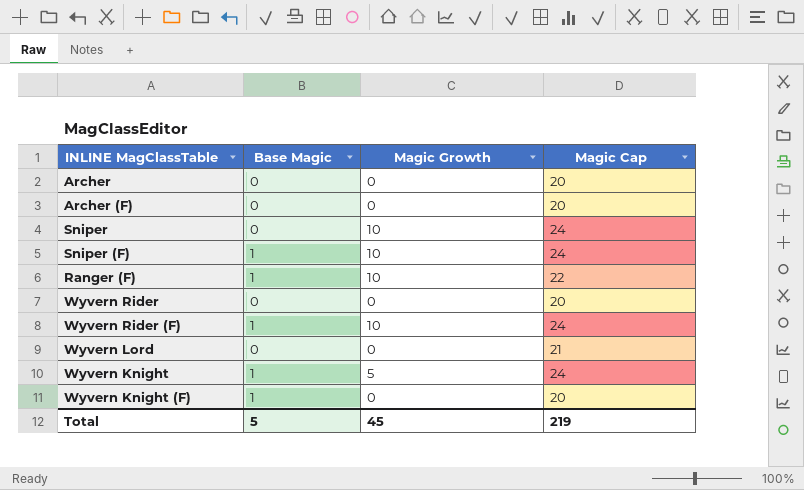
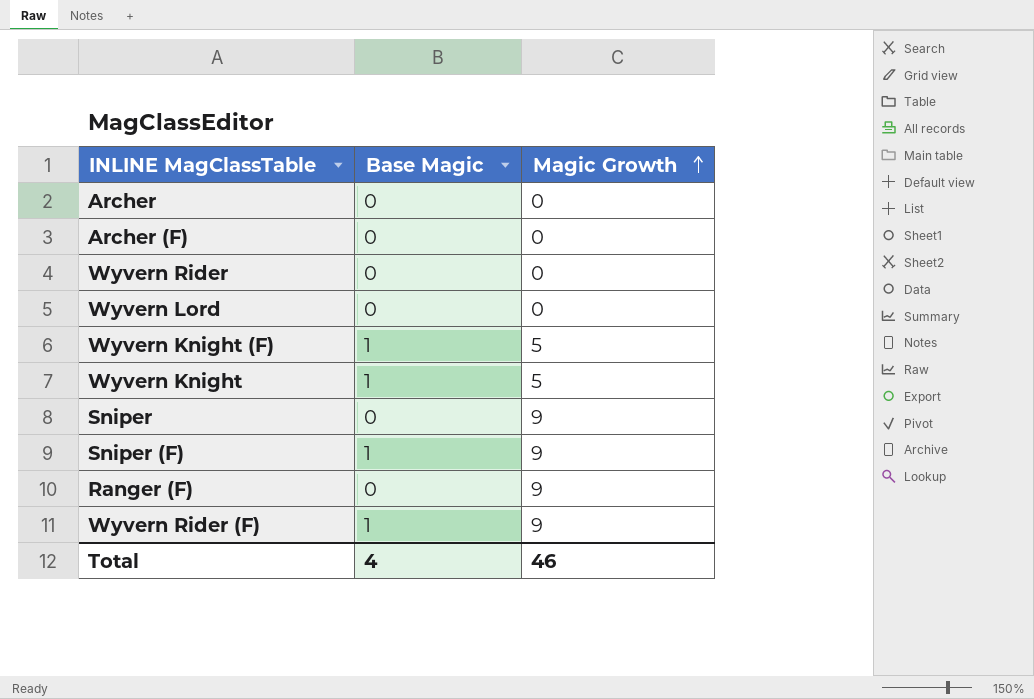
row order: none -> Magic Growth ascending
column Magic Cap | position: 4 -> none
Wyvern Knight (F) | Magic Growth: 0 -> 5
Sniper | Magic Growth: 10 -> 9
Sniper (F) | Magic Growth: 10 -> 9
Ranger (F) | Base Magic: 1 -> 0
Ranger (F) | Magic Growth: 10 -> 9
Wyvern Rider (F) | Magic Growth: 10 -> 9
Total | Base Magic: 5 -> 4
Total | Magic Growth: 45 -> 46

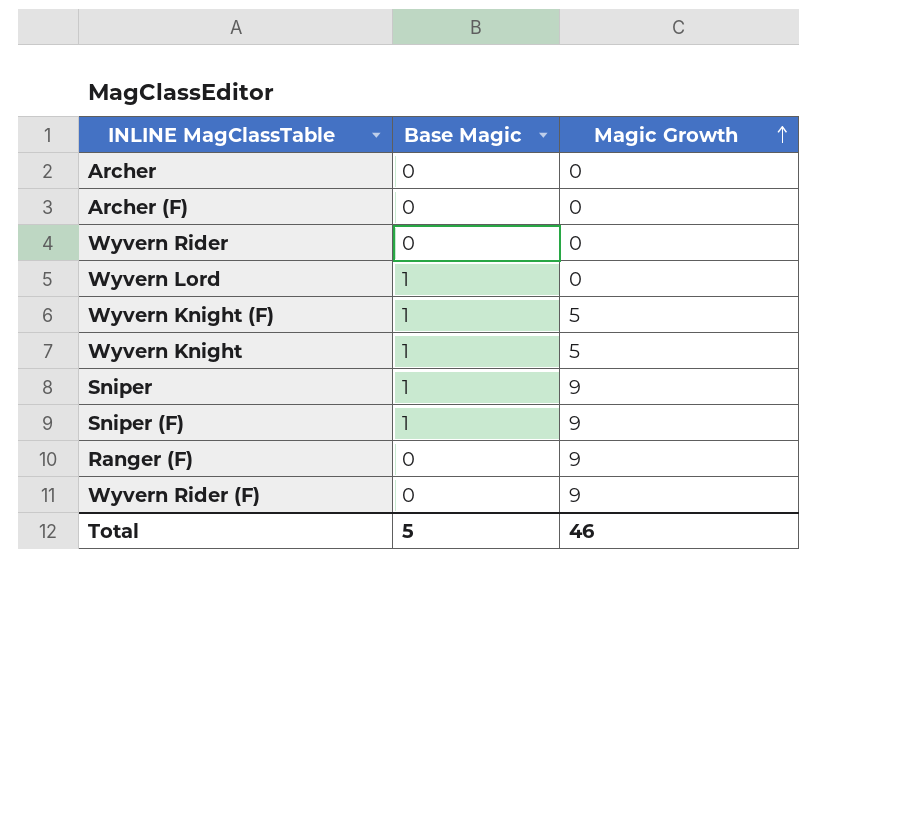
Wyvern Lord | Base Magic: 0 -> 1
Sniper | Base Magic: 0 -> 1
Wyvern Rider (F) | Base Magic: 1 -> 0
Total | Base Magic: 4 -> 5

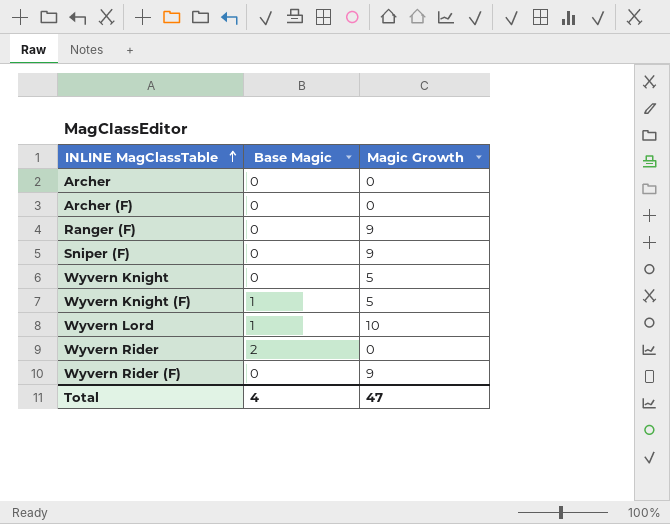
row order: Magic Growth ascending -> INLINE MagClassTable ascending
row Sniper: 1 | 9 -> none
Sniper (F) | Base Magic: 1 -> 0
Wyvern Knight | Base Magic: 1 -> 0
Wyvern Lord | Magic Growth: 0 -> 10
Wyvern Rider | Base Magic: 0 -> 2
Total | Base Magic: 5 -> 4
Total | Magic Growth: 46 -> 47

